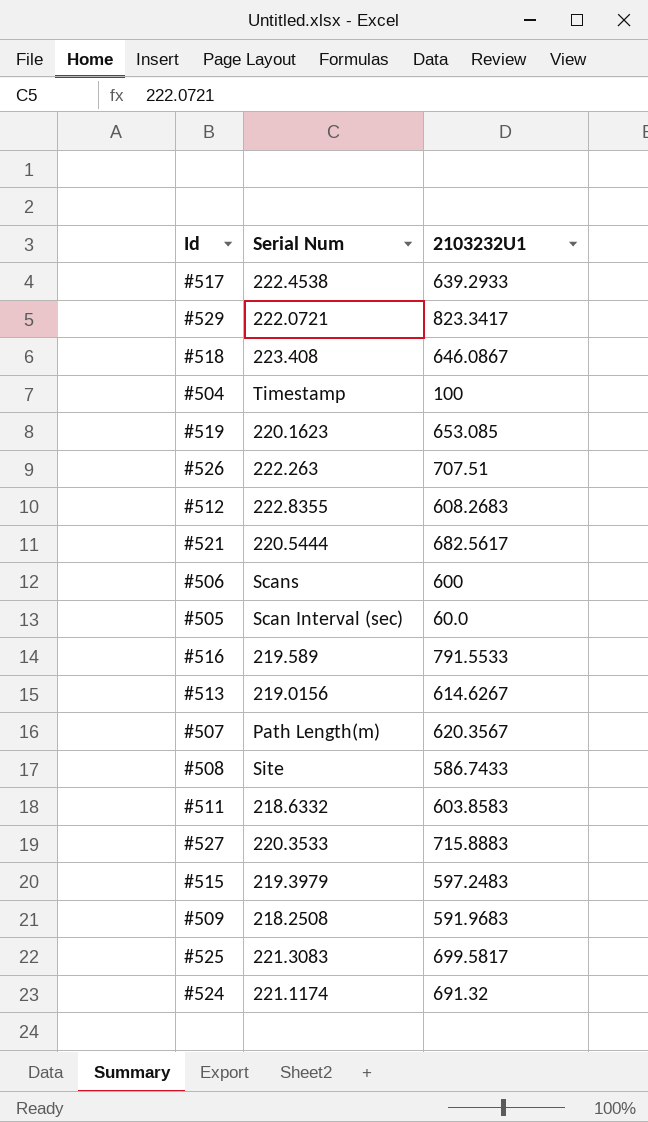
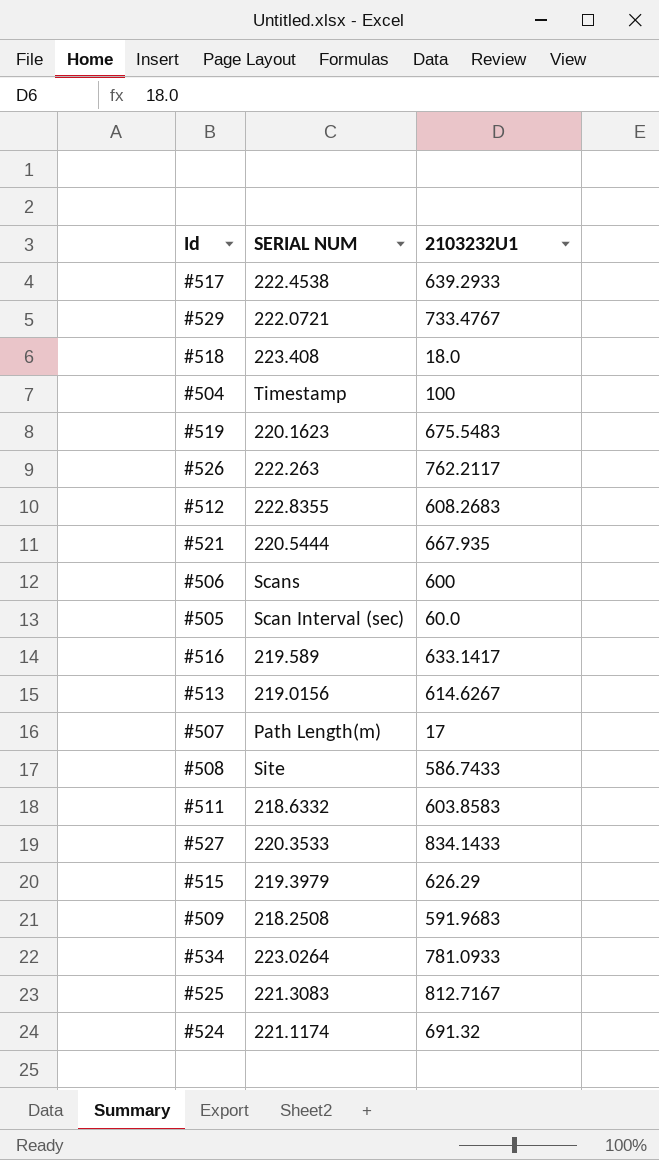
column name: Serial Num -> SERIAL NUM
#529 | 2103232U1: 823.3417 -> 733.4767
#518 | 2103232U1: 646.0867 -> 18.0
#519 | 2103232U1: 653.085 -> 675.5483
#526 | 2103232U1: 707.51 -> 762.2117
#521 | 2103232U1: 682.5617 -> 667.935
#516 | 2103232U1: 791.5533 -> 633.1417
#507 | 2103232U1: 620.3567 -> 17
#527 | 2103232U1: 715.8883 -> 834.1433
#515 | 2103232U1: 597.2483 -> 626.29
row #534: none -> 223.0264 | 781.0933
#525 | 2103232U1: 699.5817 -> 812.7167

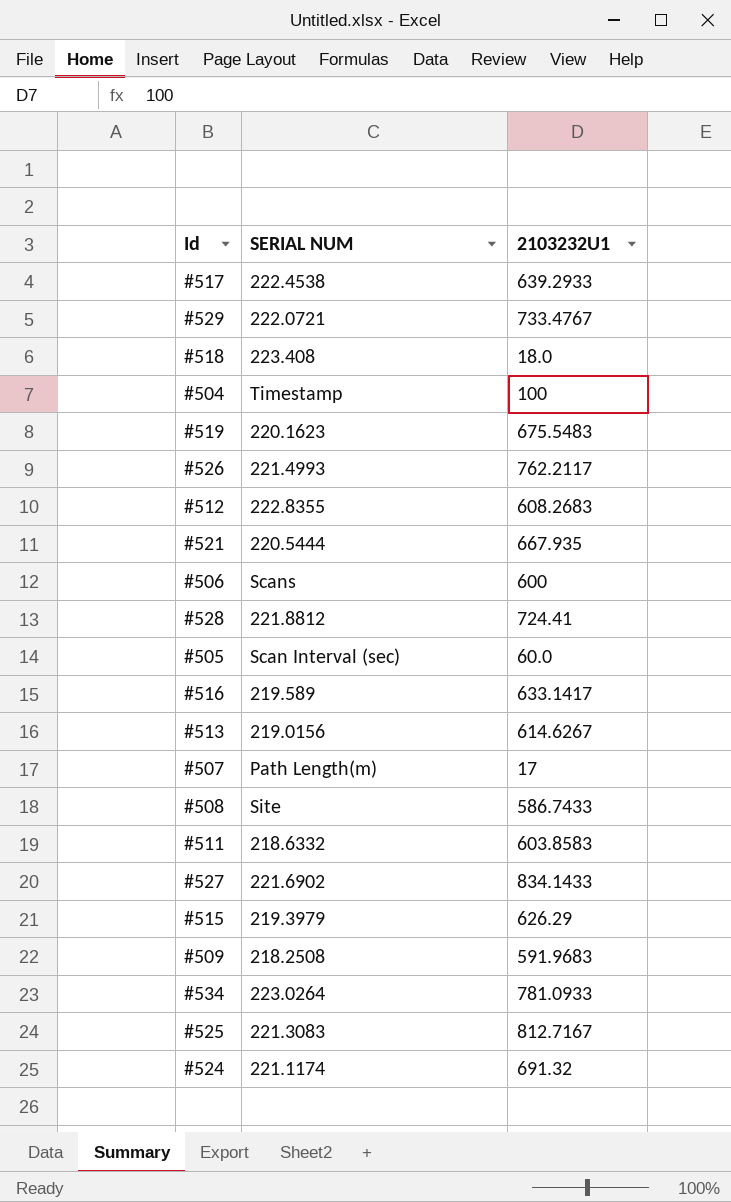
#526 | SERIAL NUM: 222.263 -> 221.4993
row #528: none -> 221.8812 | 724.41
#527 | SERIAL NUM: 220.3533 -> 221.6902

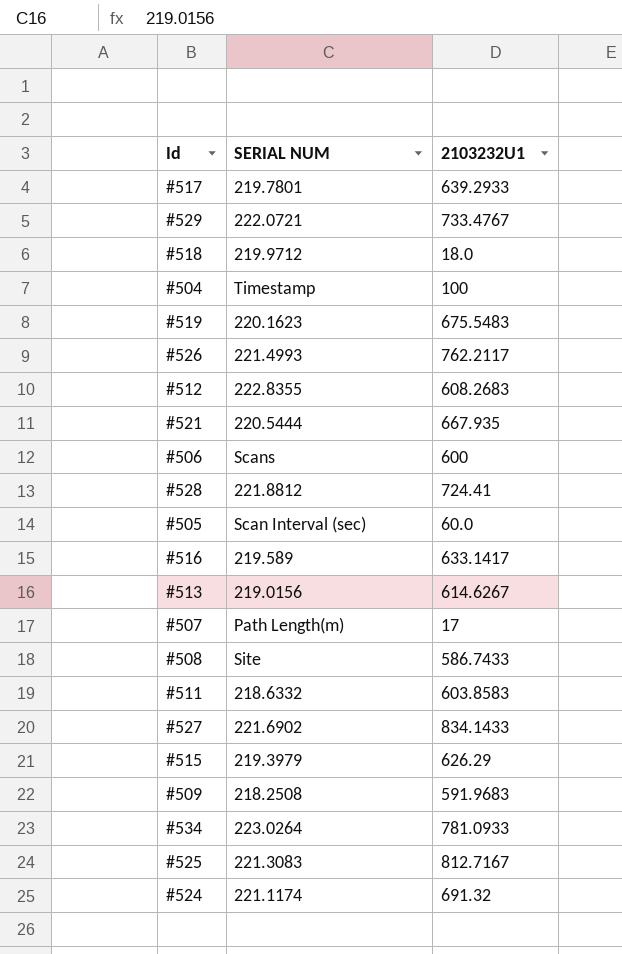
#517 | SERIAL NUM: 222.4538 -> 219.7801
#518 | SERIAL NUM: 223.408 -> 219.9712

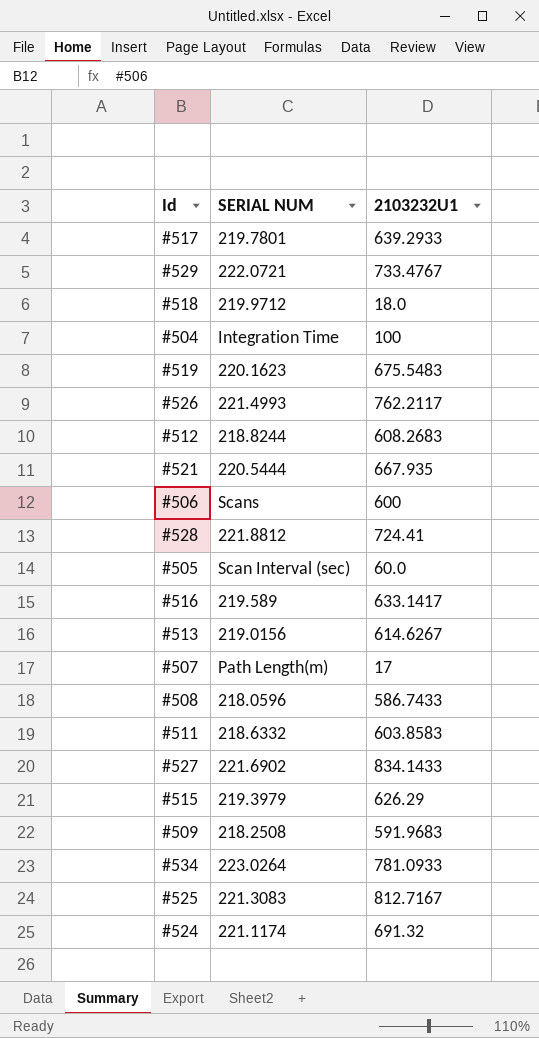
#504 | SERIAL NUM: Timestamp -> Integration Time
#512 | SERIAL NUM: 222.8355 -> 218.8244
#508 | SERIAL NUM: Site -> 218.0596

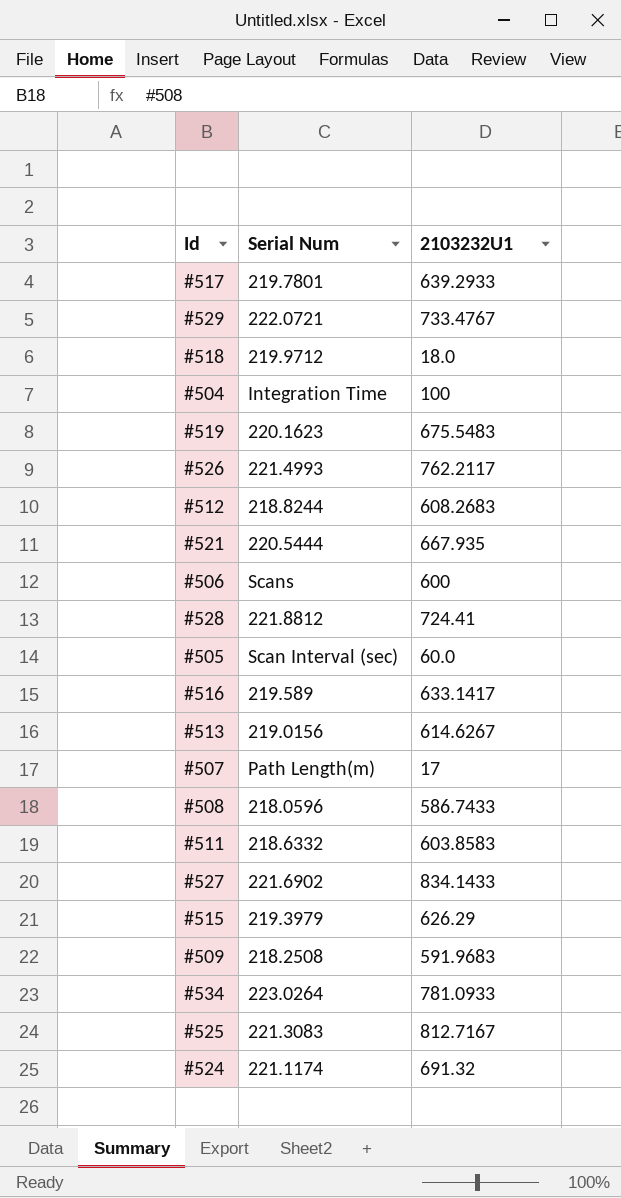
column name: SERIAL NUM -> Serial Num

